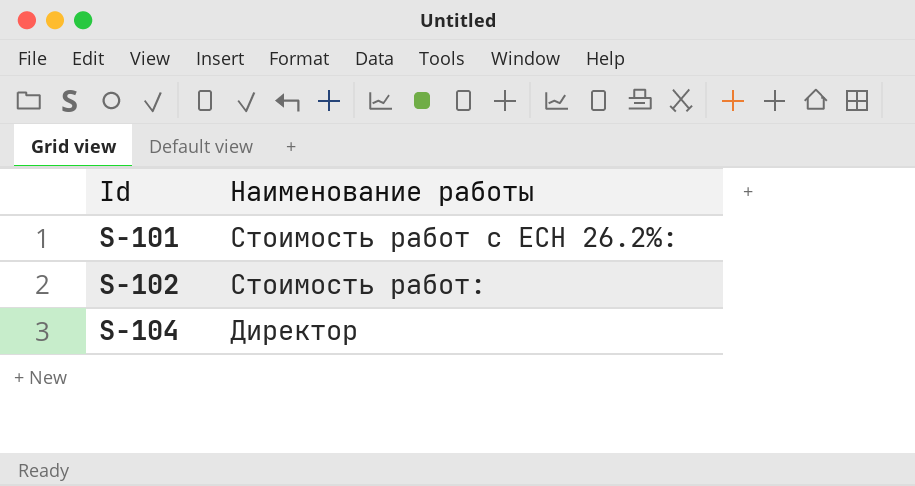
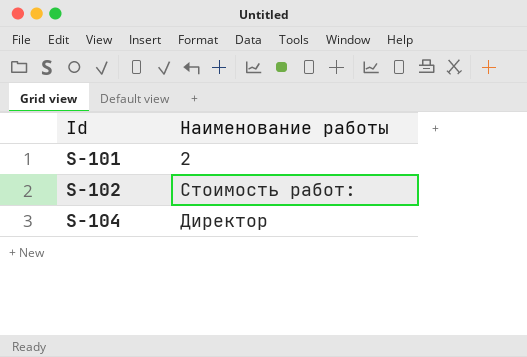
S-101 | Наименование работы: Стоимость работ с ЕСН 26.2%: -> 2

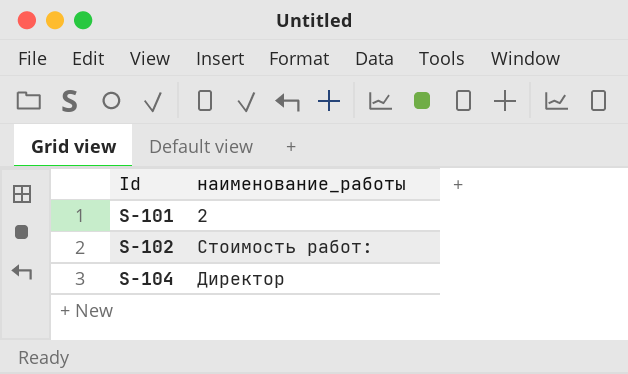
column name: Наименование работы -> наименование_работы

